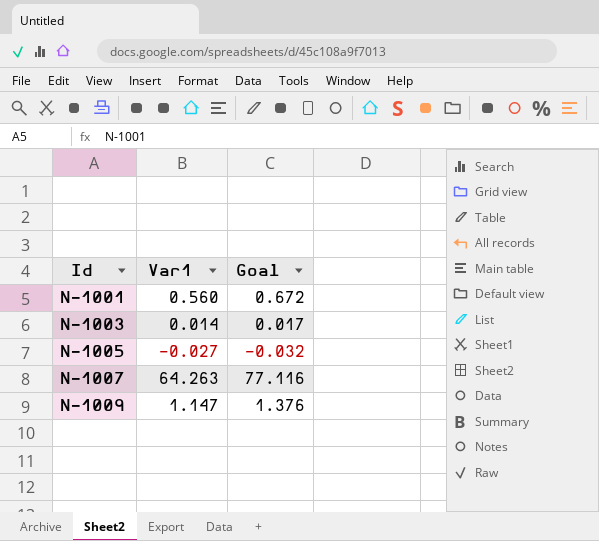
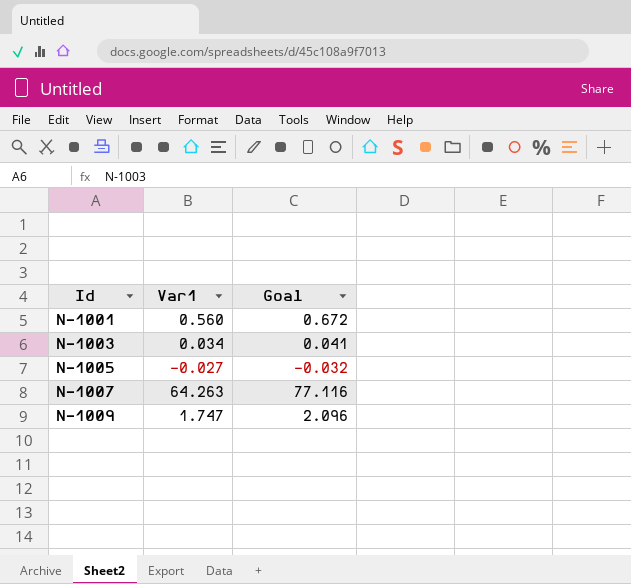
N-1003 | Var1: 0.014 -> 0.034
N-1003 | Goal: 0.017 -> 0.041
N-1009 | Var1: 1.147 -> 1.747
N-1009 | Goal: 1.376 -> 2.096

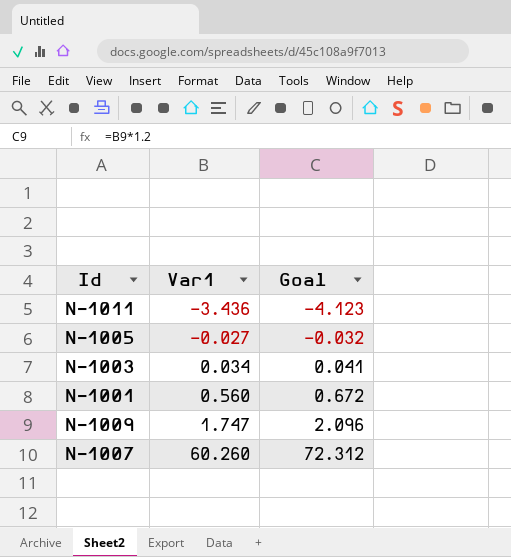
row order: Id ascending -> Var1 ascending
row N-1011: none -> -3.436 | -4.123
N-1007 | Var1: 64.263 -> 60.260
N-1007 | Goal: 77.116 -> 72.312

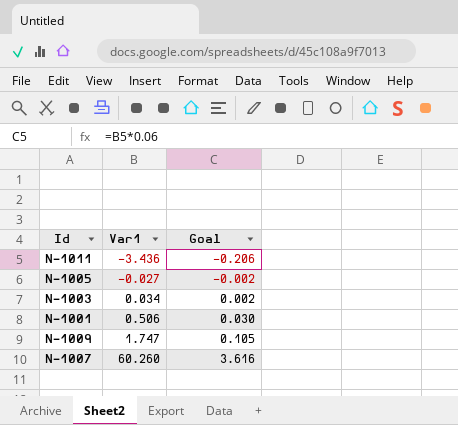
column Goal | formula: [Var1] * 1.2 -> [Var1] * 0.06
N-1001 | Var1: 0.560 -> 0.506

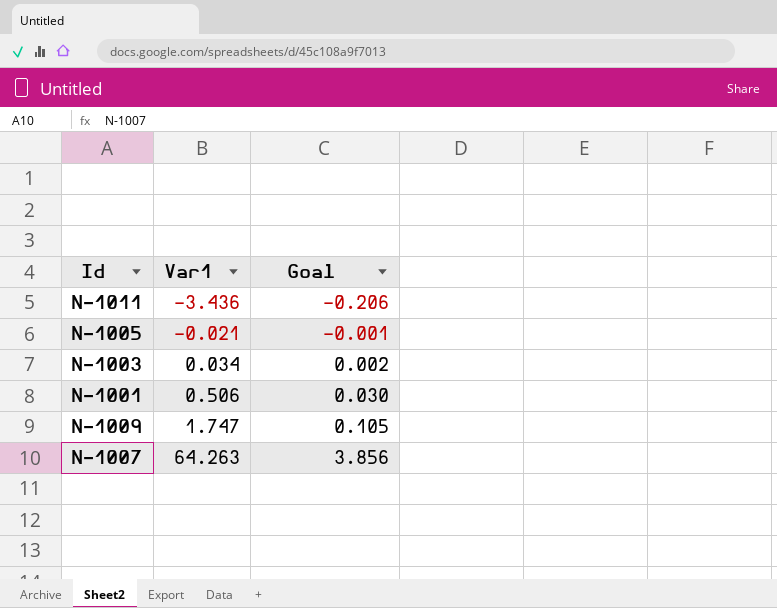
N-1005 | Var1: -0.027 -> -0.021
N-1005 | Goal: -0.002 -> -0.001
N-1007 | Var1: 60.260 -> 64.263
N-1007 | Goal: 3.616 -> 3.856

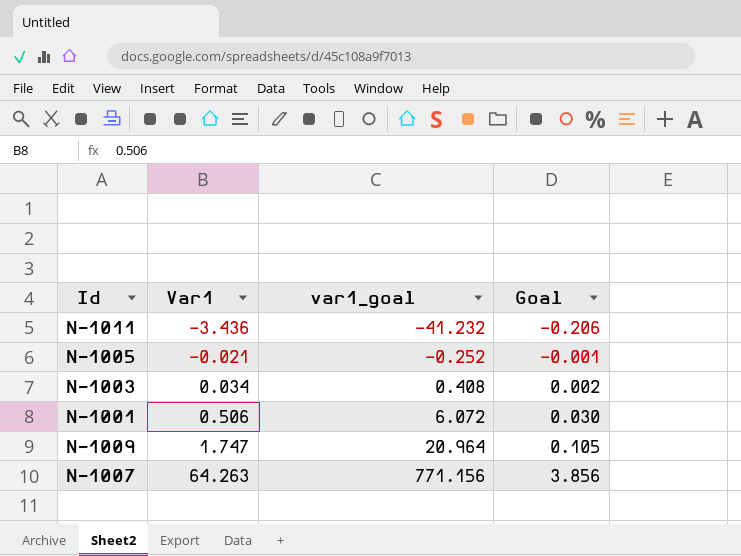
column var1_goal | formula: none -> [Var1] * 12

